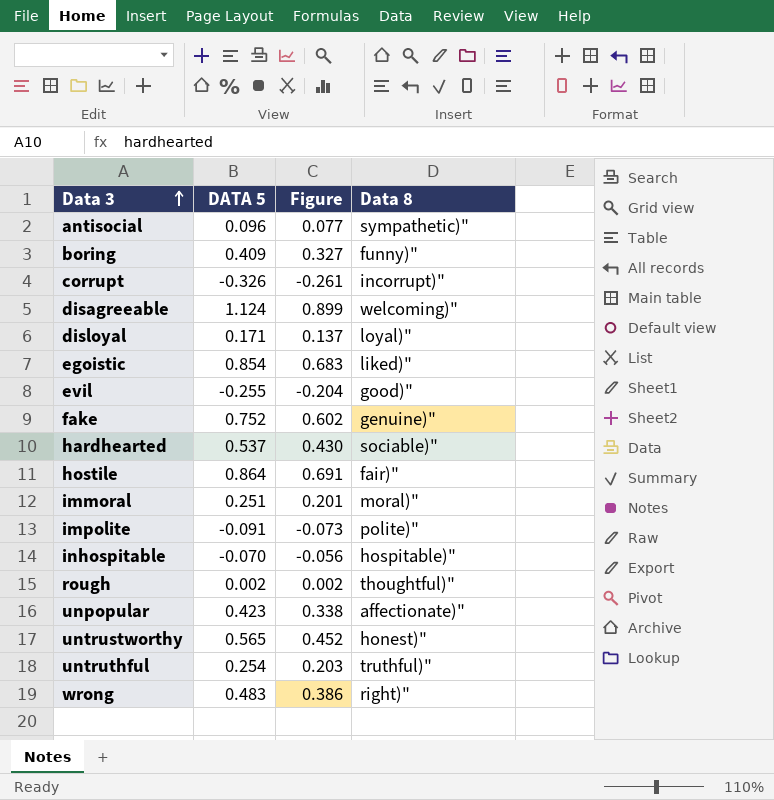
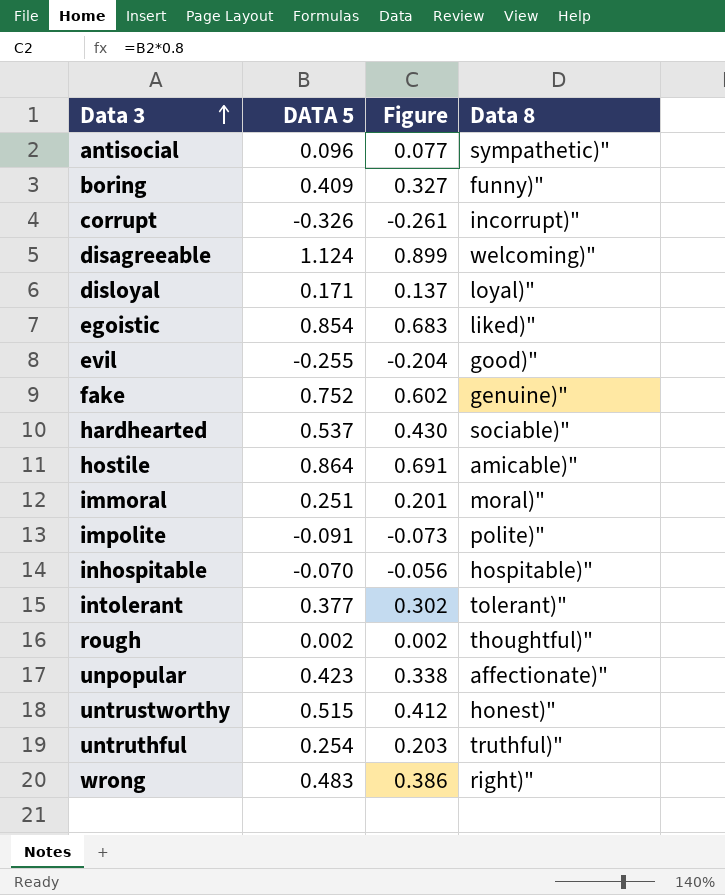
hostile | Data 8: fair)" -> amicable)"
row intolerant: none -> 0.377 | 0.302 | tolerant)"
untrustworthy | DATA 5: 0.565 -> 0.515
untrustworthy | Figure: 0.452 -> 0.412

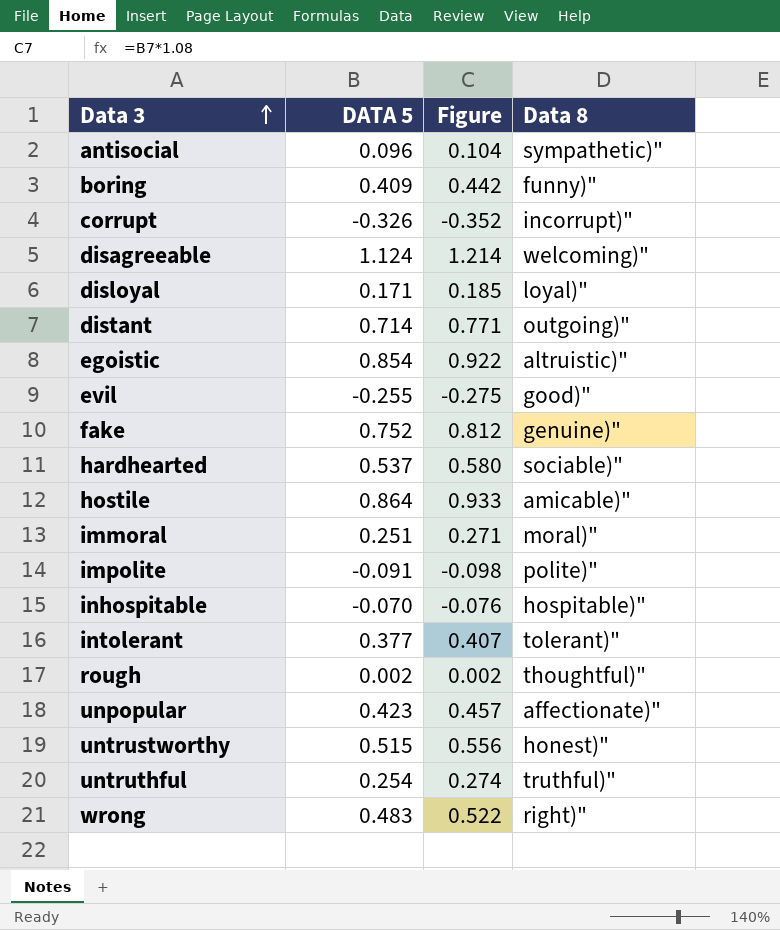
column Figure | formula: [DATA 5] * 0.8 -> [DATA 5] * 1.08
row distant: none -> 0.714 | 0.771 | outgoing)"
egoistic | Data 8: liked)" -> altruistic)"

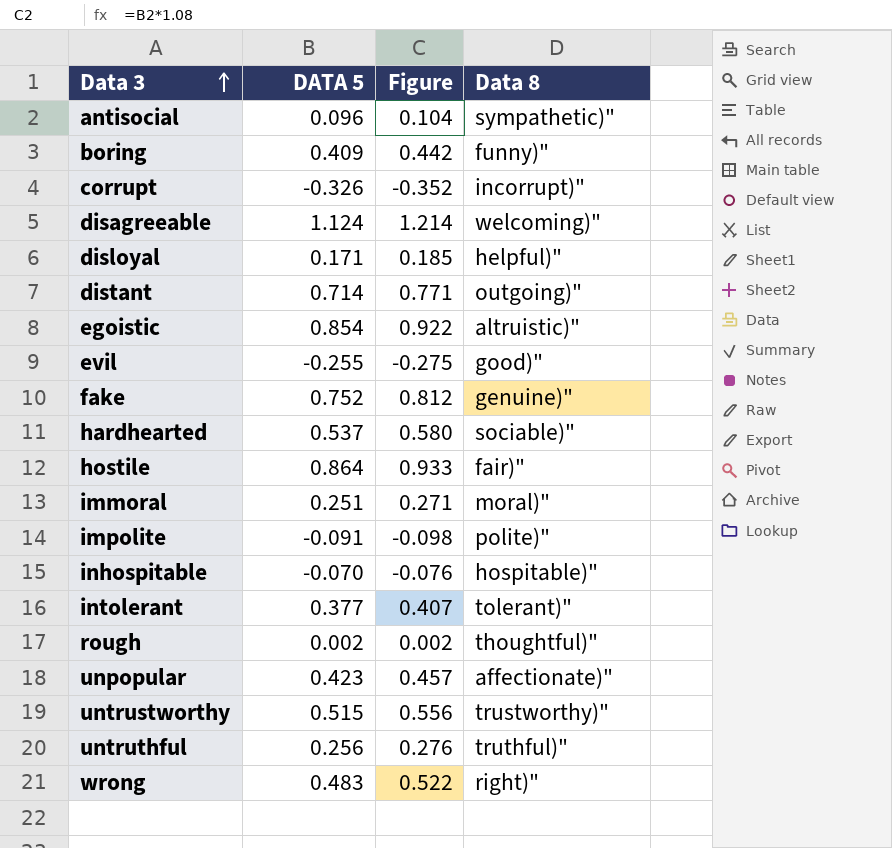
disloyal | Data 8: loyal)" -> helpful)"
hostile | Data 8: amicable)" -> fair)"
untrustworthy | Data 8: honest)" -> trustworthy)"
untruthful | DATA 5: 0.254 -> 0.256
untruthful | Figure: 0.274 -> 0.276

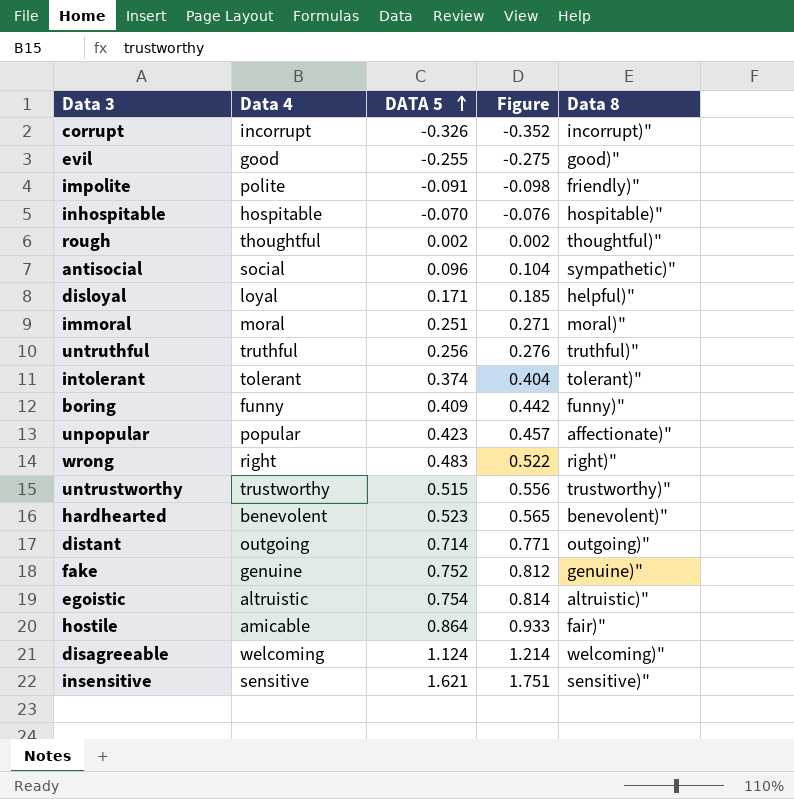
row order: Data 3 ascending -> DATA 5 ascending
column Data 4 | position: none -> 2
impolite | Data 8: polite)" -> friendly)"
intolerant | DATA 5: 0.377 -> 0.374
intolerant | Figure: 0.407 -> 0.404
hardhearted | DATA 5: 0.537 -> 0.523
hardhearted | Figure: 0.580 -> 0.565
hardhearted | Data 8: sociable)" -> benevolent)"
egoistic | DATA 5: 0.854 -> 0.754
egoistic | Figure: 0.922 -> 0.814
row insensitive: none -> sensitive | 1.621 | 1.751 | sensitive)"

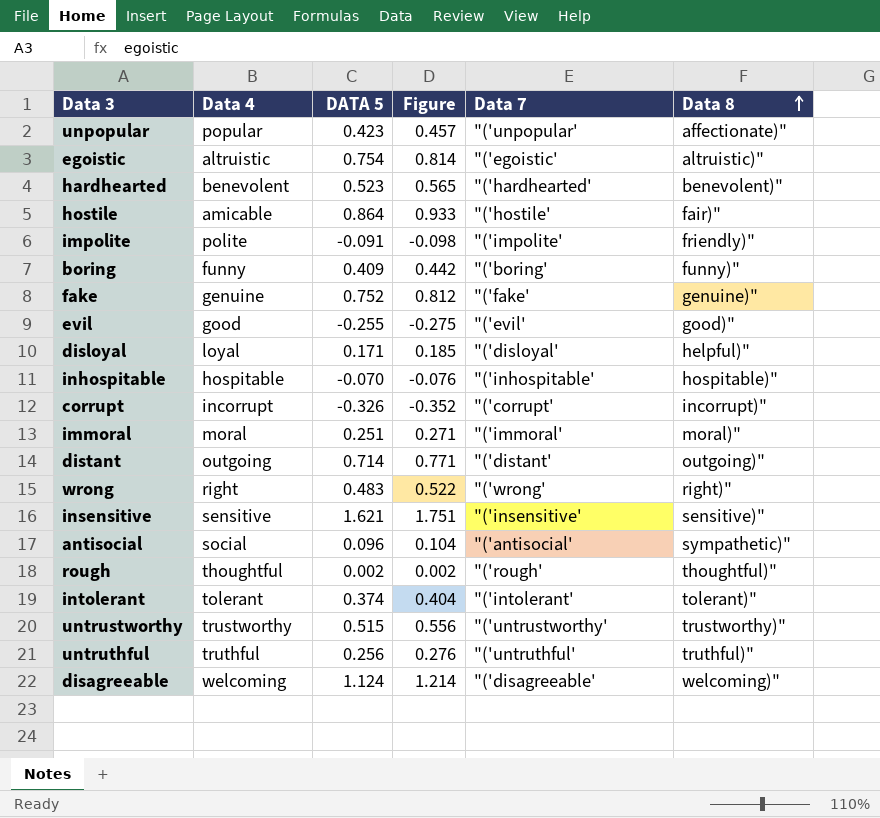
row order: DATA 5 ascending -> Data 8 ascending
column Data 7 | position: none -> 5

